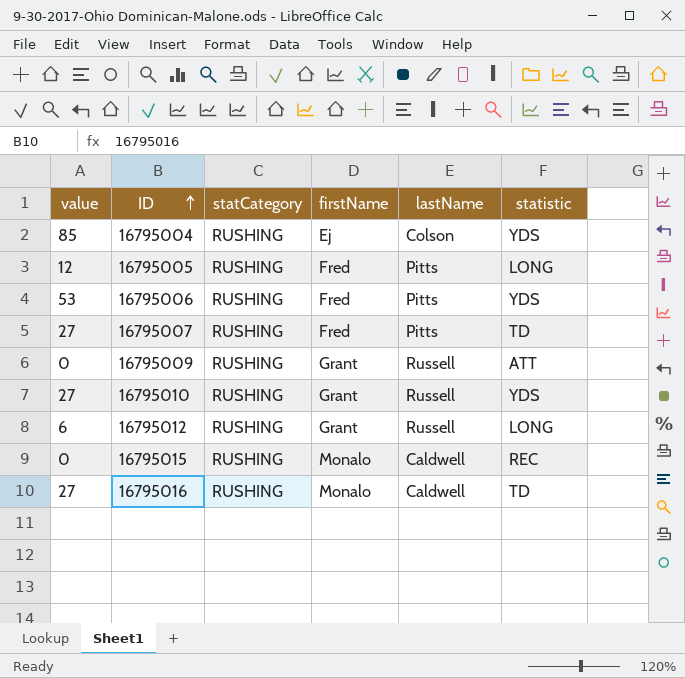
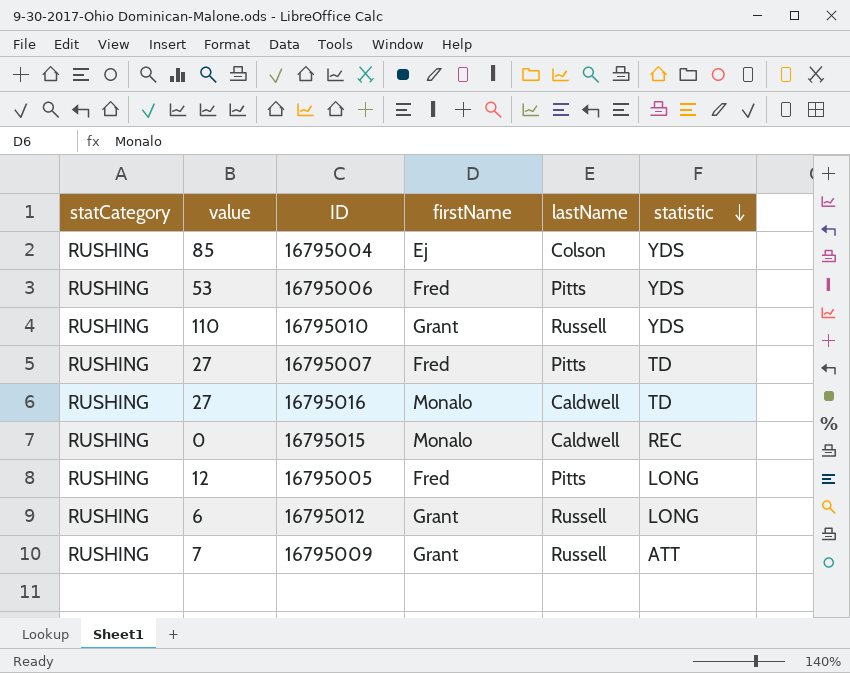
row order: ID ascending -> statistic descending
column statCategory | position: 3 -> 1
16795010 | value: 27 -> 110
16795009 | value: 0 -> 7

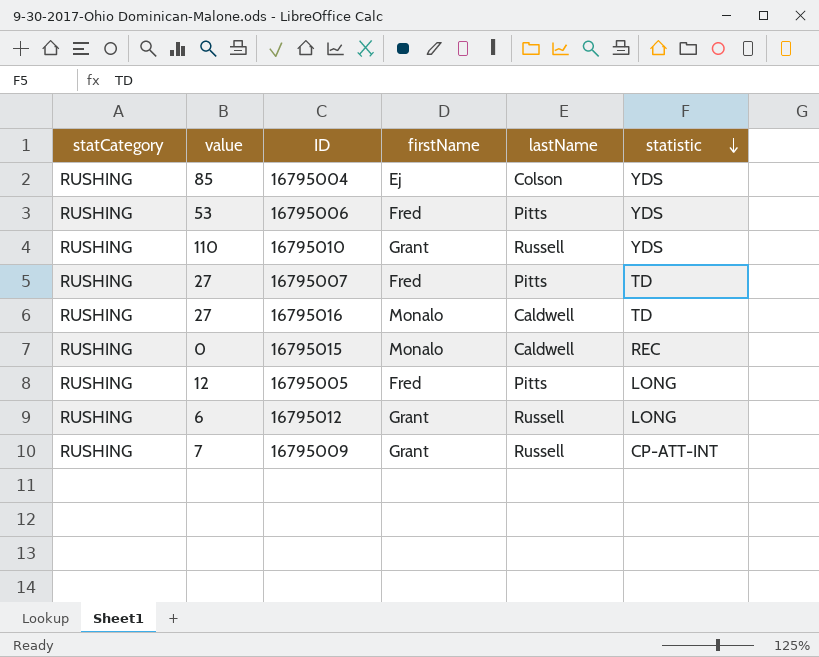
16795009 | statistic: ATT -> CP-ATT-INT

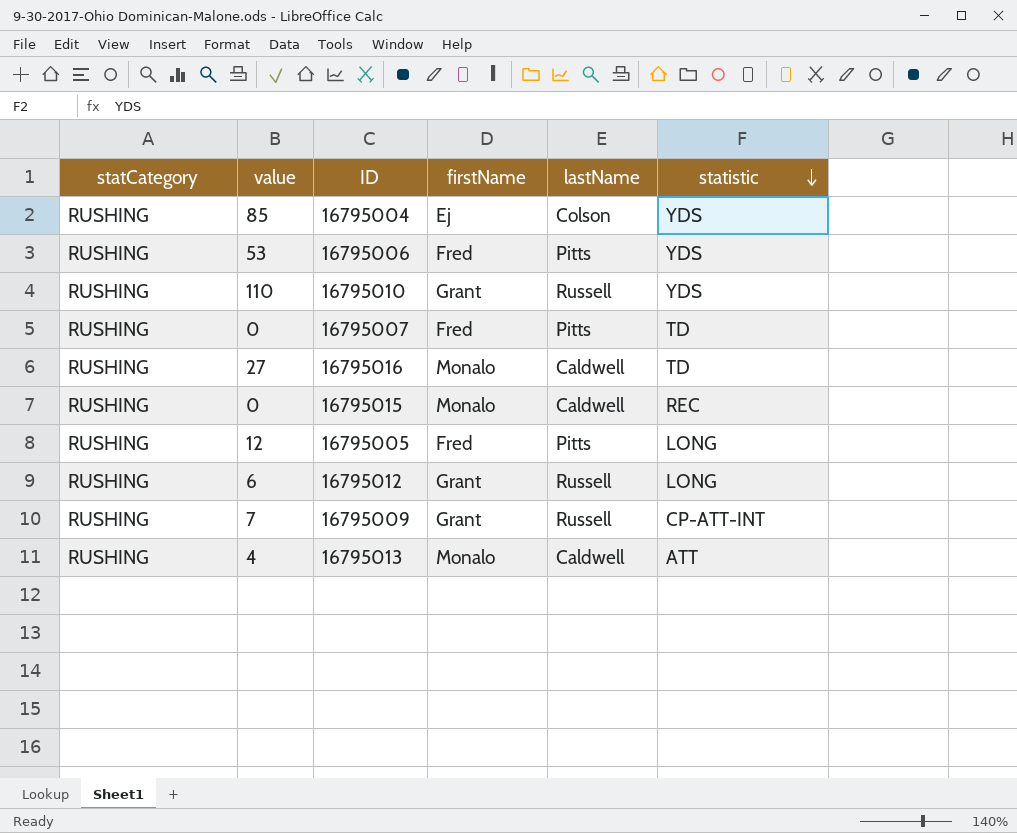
16795007 | value: 27 -> 0
row 16795013: none -> RUSHING | 4 | Monalo | Caldwell | ATT

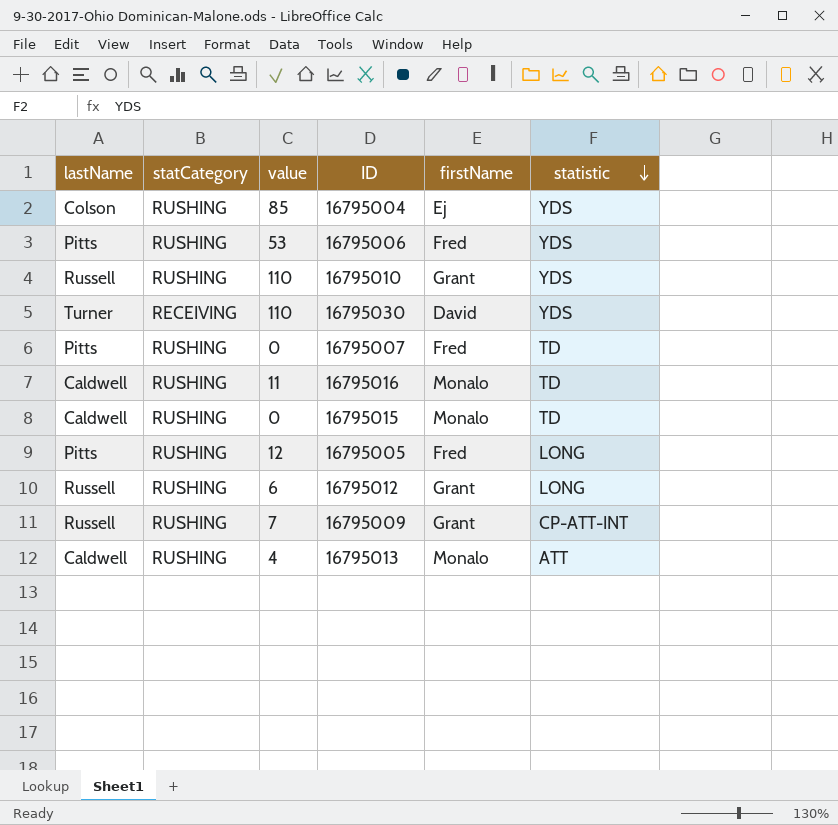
column lastName | position: 5 -> 1
row 16795030: none -> Turner | RECEIVING | 110 | David | YDS
16795016 | value: 27 -> 11
16795015 | statistic: REC -> TD

